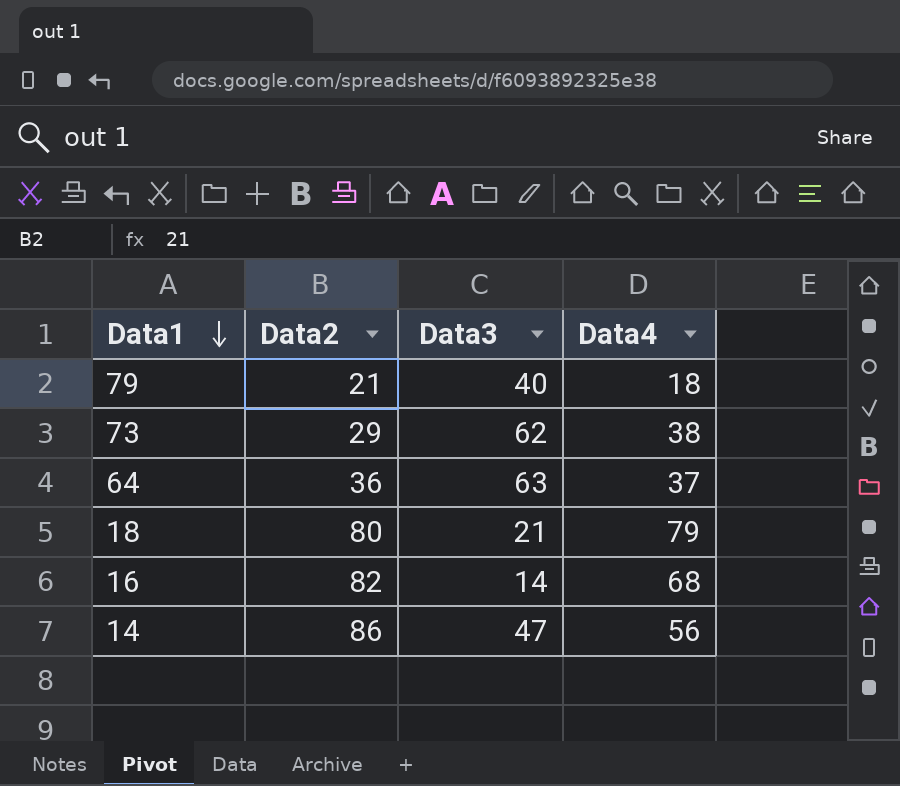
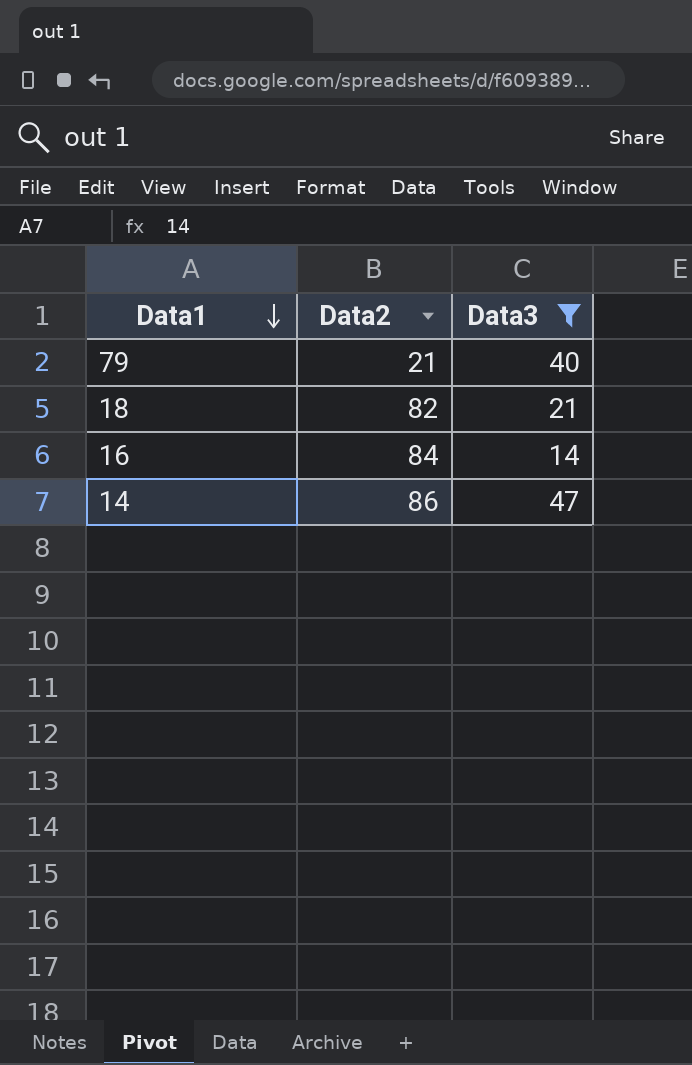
filter: none -> Data3 <= 47
column Data4 | position: 4 -> none
18 | Data2: 80 -> 82
16 | Data2: 82 -> 84

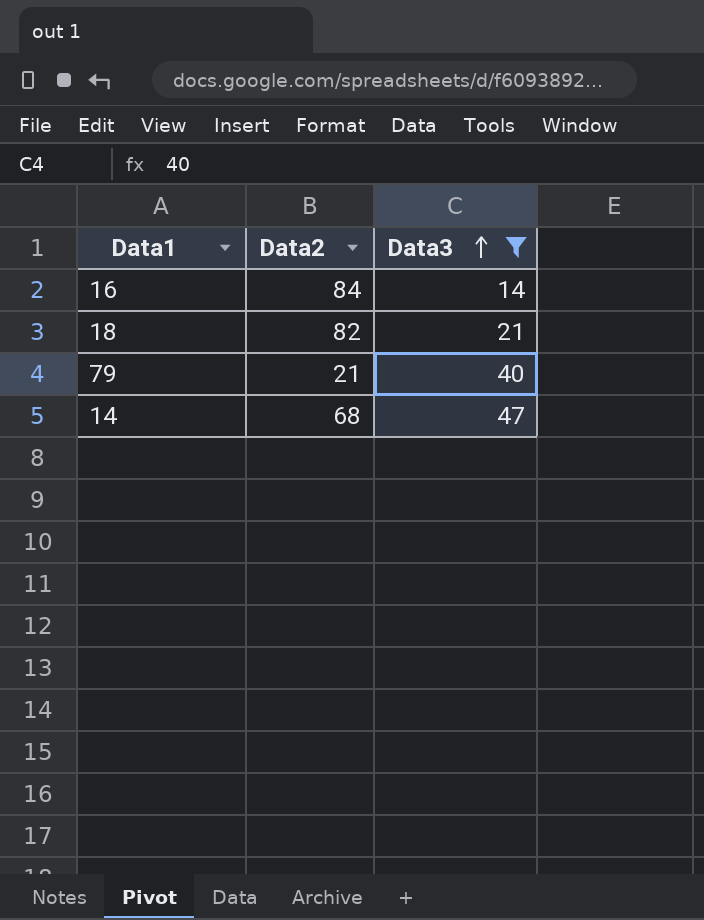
row order: Data1 descending -> Data3 ascending
14 | Data2: 86 -> 68

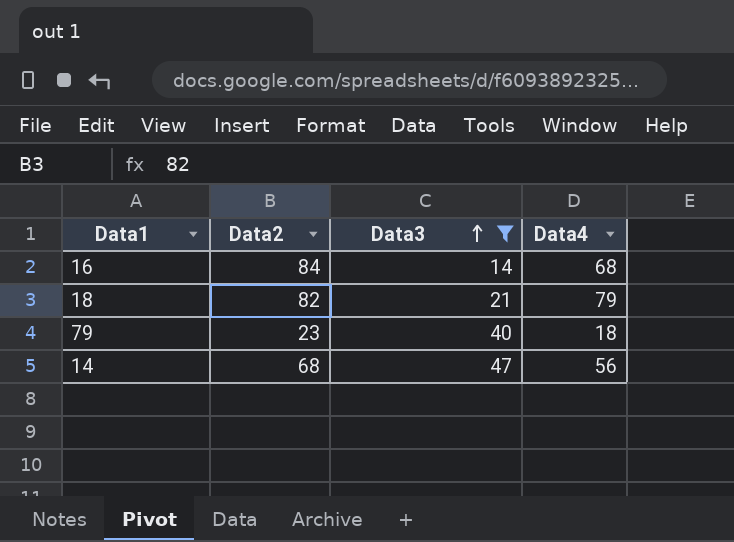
column Data4 | position: none -> 4
79 | Data2: 21 -> 23

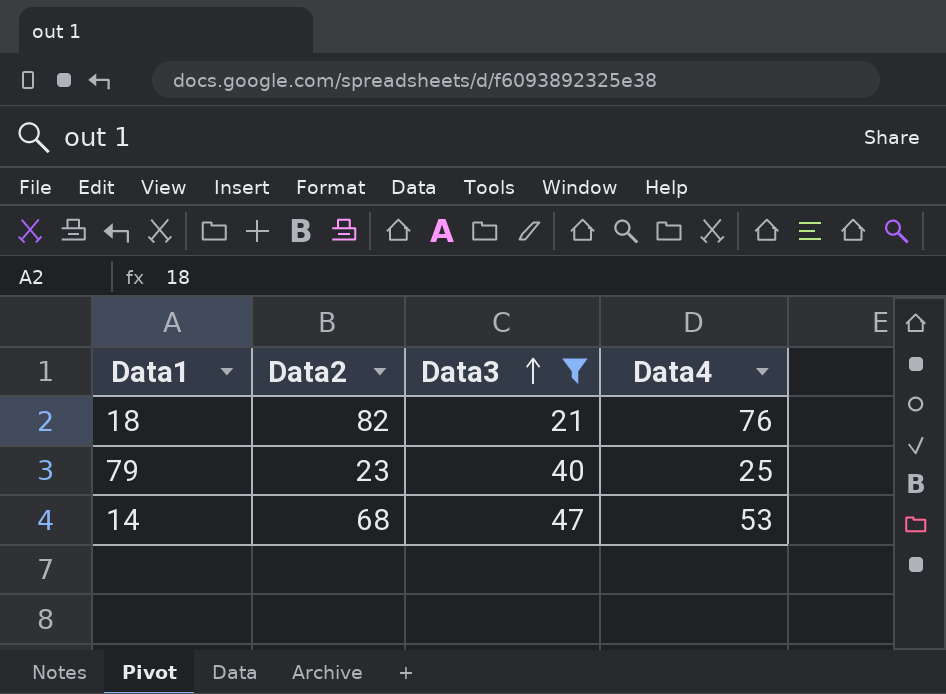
row 16: 84 | 14 | 68 -> none
18 | Data4: 79 -> 76
79 | Data4: 18 -> 25
14 | Data4: 56 -> 53

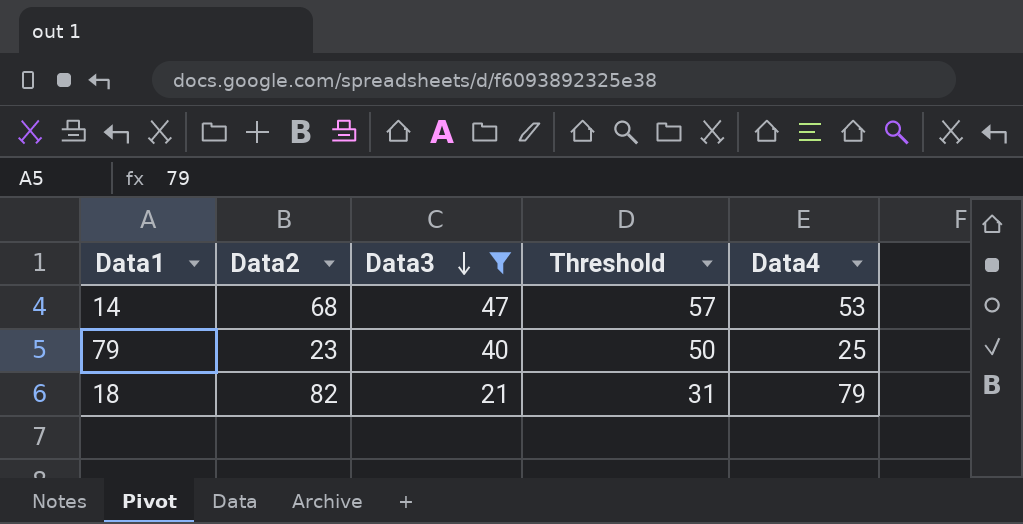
row order: Data3 ascending -> Data3 descending
column Threshold | formula: none -> [Data3] + 10
18 | Data4: 76 -> 79

